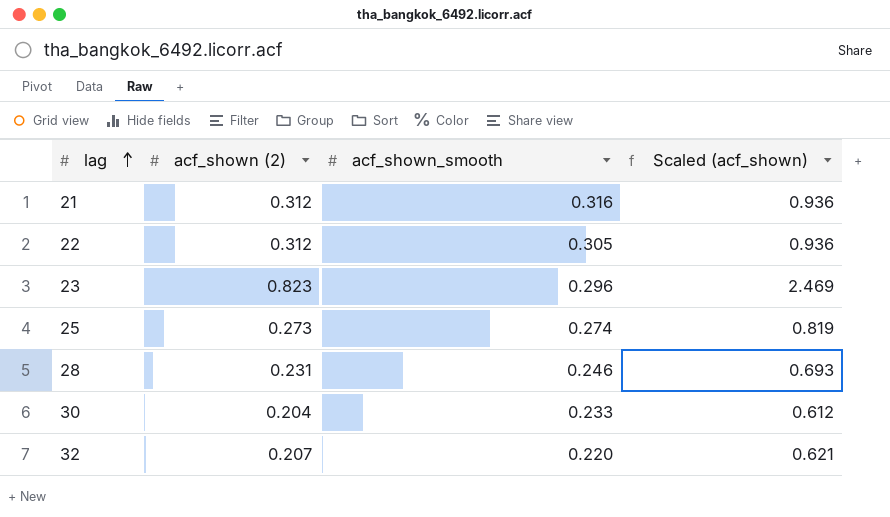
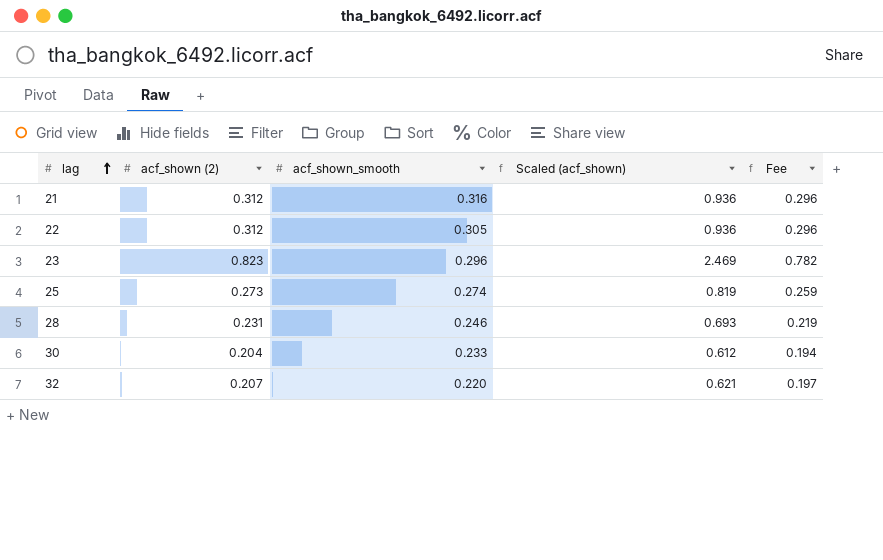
column Fee | formula: none -> [acf_shown (2)] * 0.95

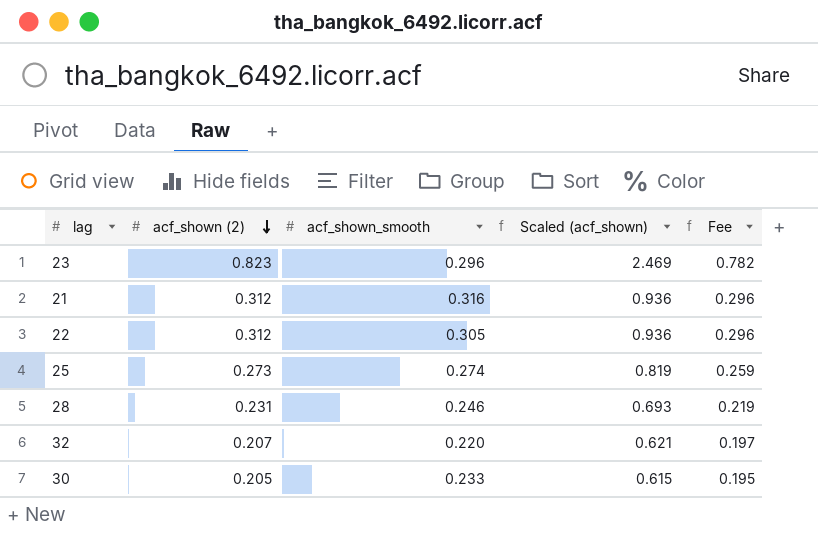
row order: lag ascending -> acf_shown (2) descending
30 | acf_shown (2): 0.204 -> 0.205
30 | Scaled (acf_shown): 0.612 -> 0.615
30 | Fee: 0.194 -> 0.195

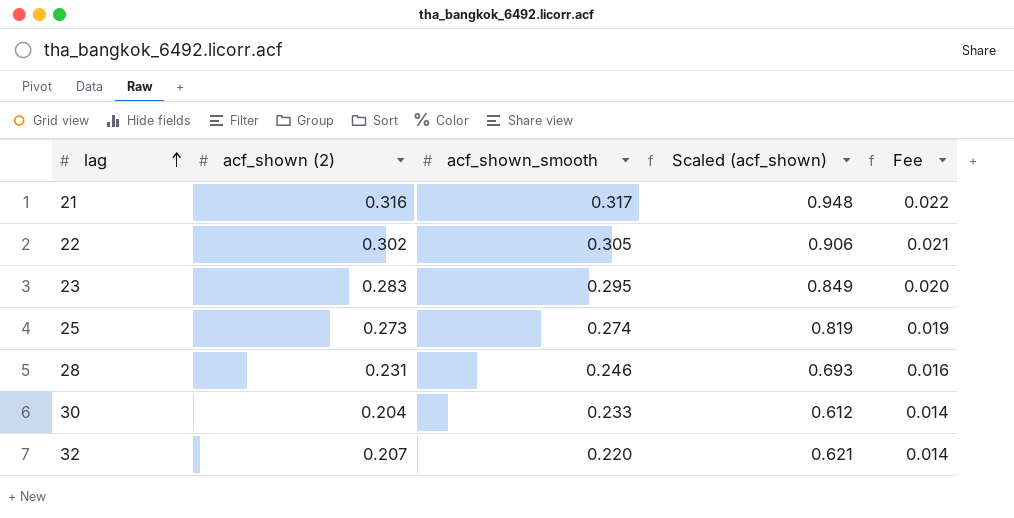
row order: acf_shown (2) descending -> lag ascending
column Fee | formula: [acf_shown (2)] * 0.95 -> [acf_shown (2)] * 0.07
21 | acf_shown (2): 0.312 -> 0.316
21 | acf_shown_smooth: 0.316 -> 0.317
21 | Scaled (acf_shown): 0.936 -> 0.948
22 | acf_shown (2): 0.312 -> 0.302
22 | Scaled (acf_shown): 0.936 -> 0.906
23 | acf_shown (2): 0.823 -> 0.283
23 | acf_shown_smooth: 0.296 -> 0.295
23 | Scaled (acf_shown): 2.469 -> 0.849
30 | acf_shown (2): 0.205 -> 0.204
30 | Scaled (acf_shown): 0.615 -> 0.612

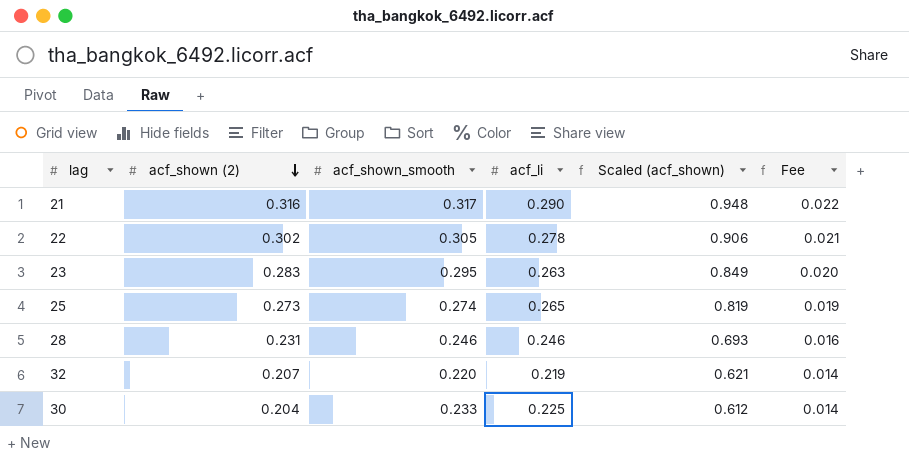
row order: lag ascending -> acf_shown (2) descending
column acf_li | position: none -> 4

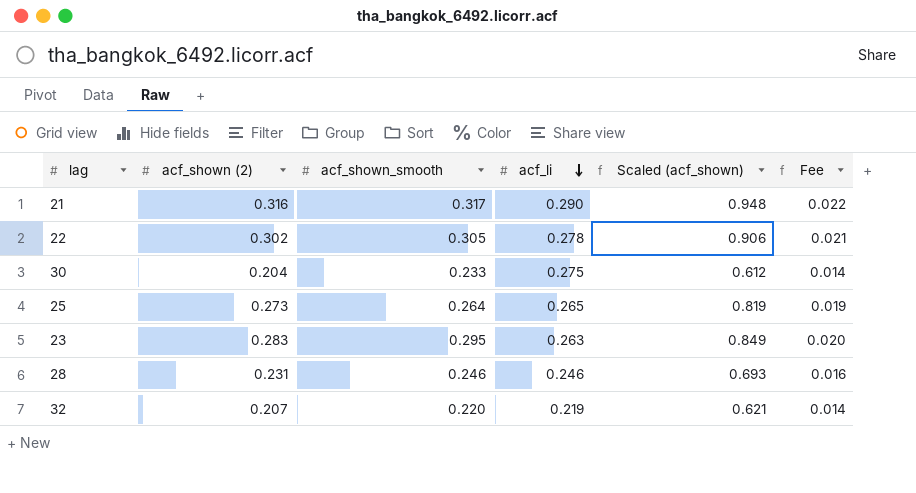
row order: acf_shown (2) descending -> acf_li descending
30 | acf_li: 0.225 -> 0.275
25 | acf_shown_smooth: 0.274 -> 0.264

